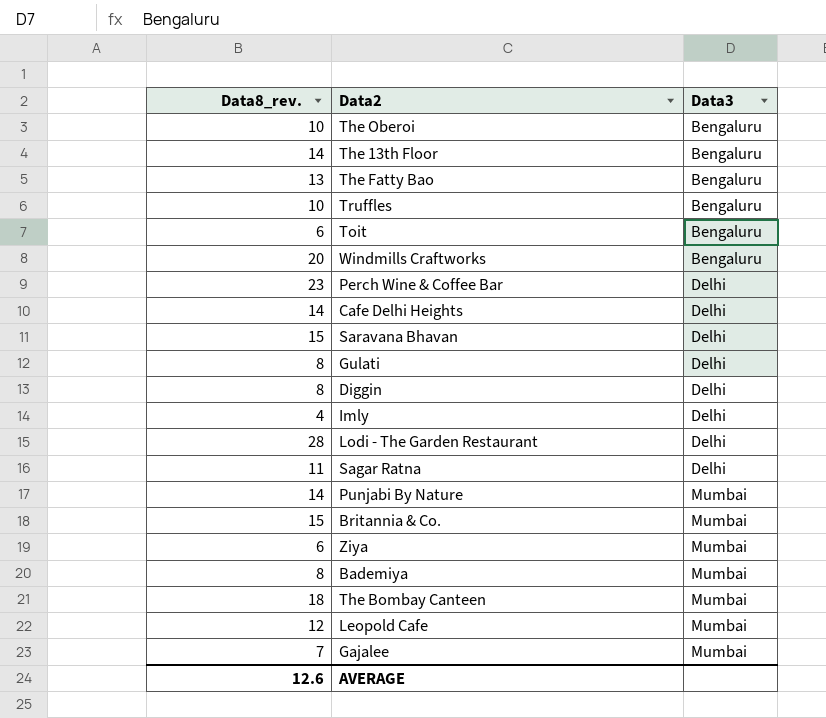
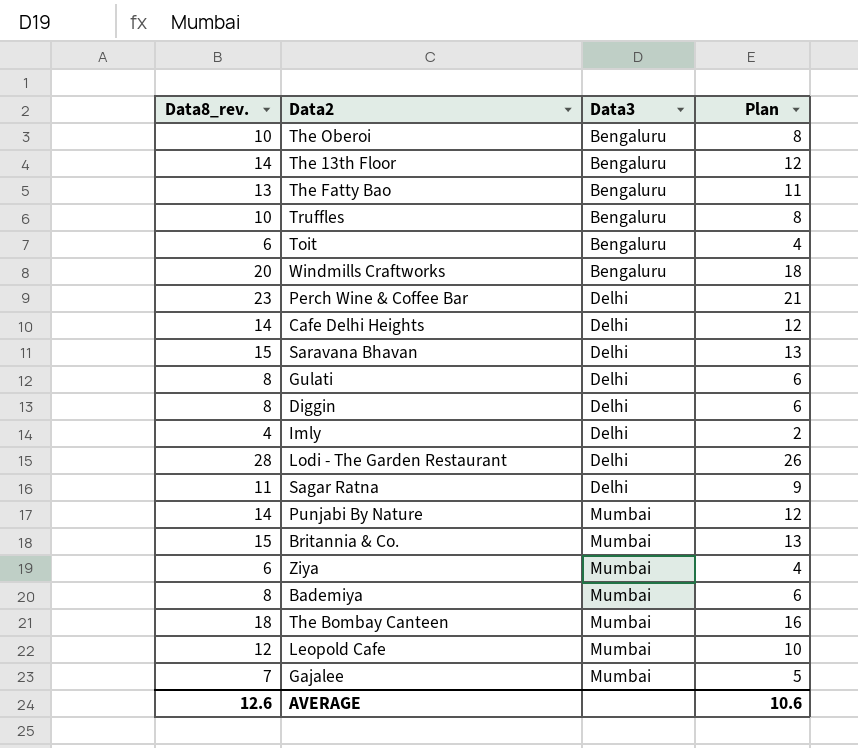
column Plan | formula: none -> [Data8_rev.] - 2

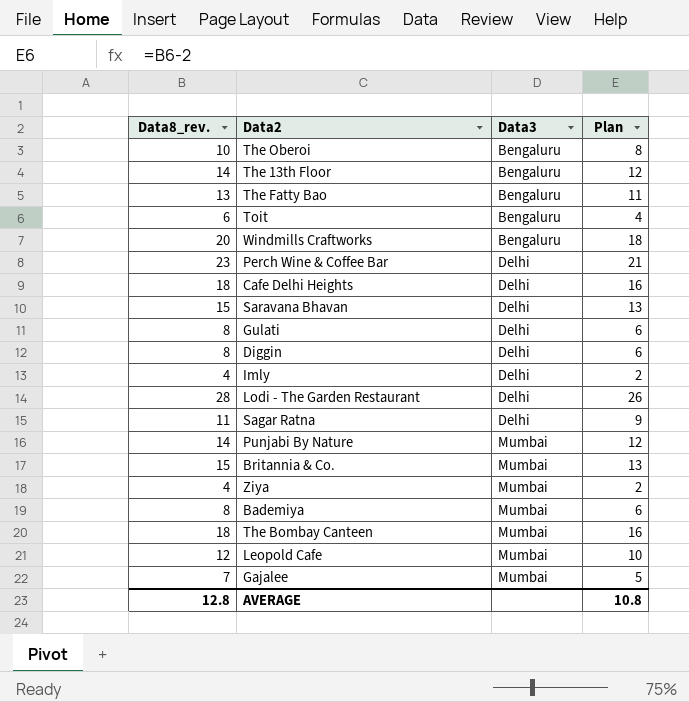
row Truffles: 10 | Bengaluru | 8 -> none
Cafe Delhi Heights | Data8_rev.: 14 -> 18
Cafe Delhi Heights | Plan: 12 -> 16
Ziya | Data8_rev.: 6 -> 4
Ziya | Plan: 4 -> 2
AVERAGE | Data8_rev.: 12.6 -> 12.8
AVERAGE | Plan: 10.6 -> 10.8

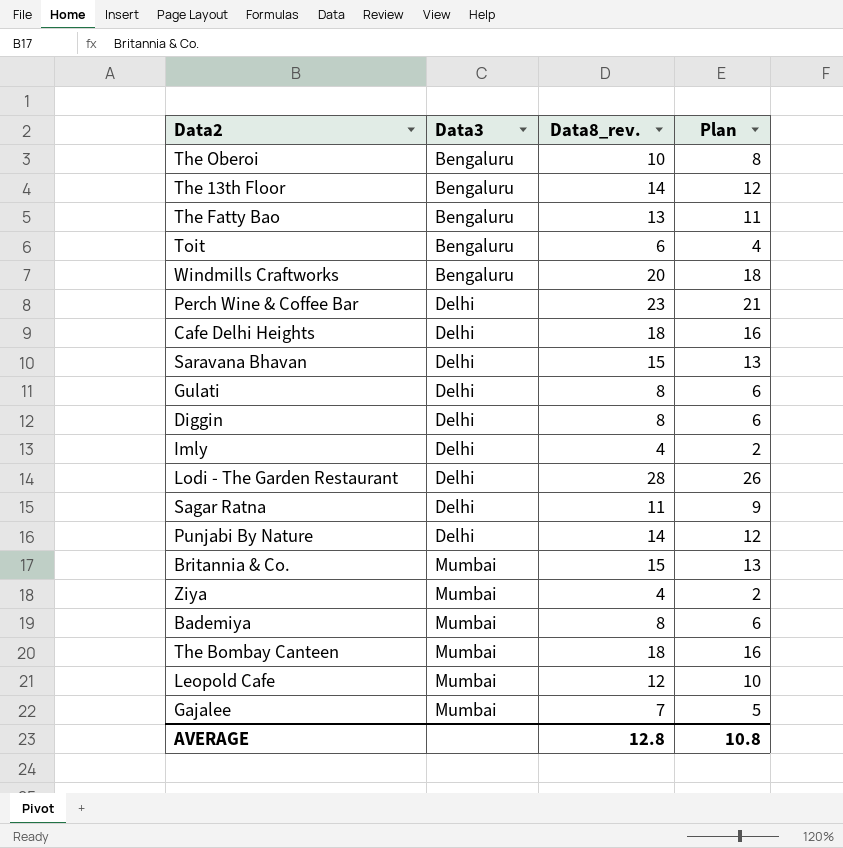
column Data8_rev. | position: 1 -> 3
Punjabi By Nature | Data3: Mumbai -> Delhi

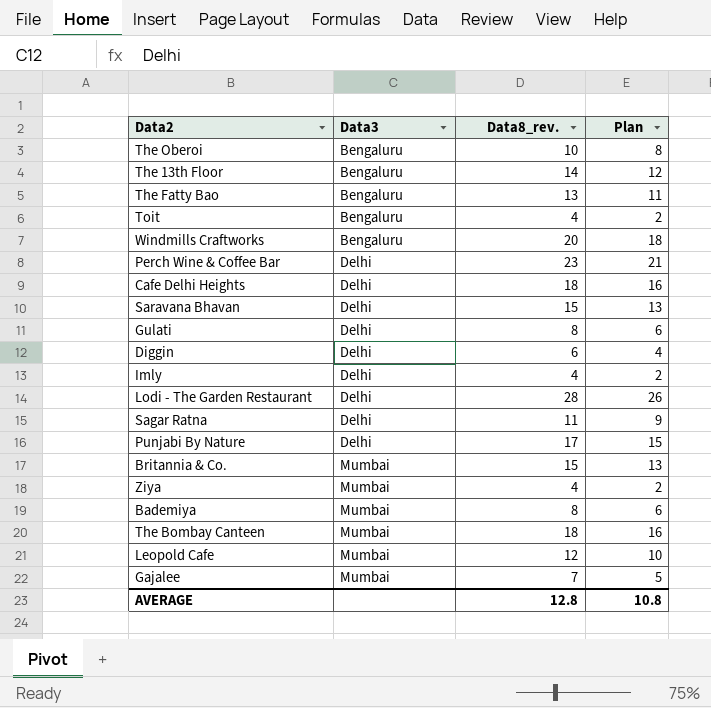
Toit | Data8_rev.: 6 -> 4
Toit | Plan: 4 -> 2
Diggin | Data8_rev.: 8 -> 6
Diggin | Plan: 6 -> 4
Punjabi By Nature | Data8_rev.: 14 -> 17
Punjabi By Nature | Plan: 12 -> 15

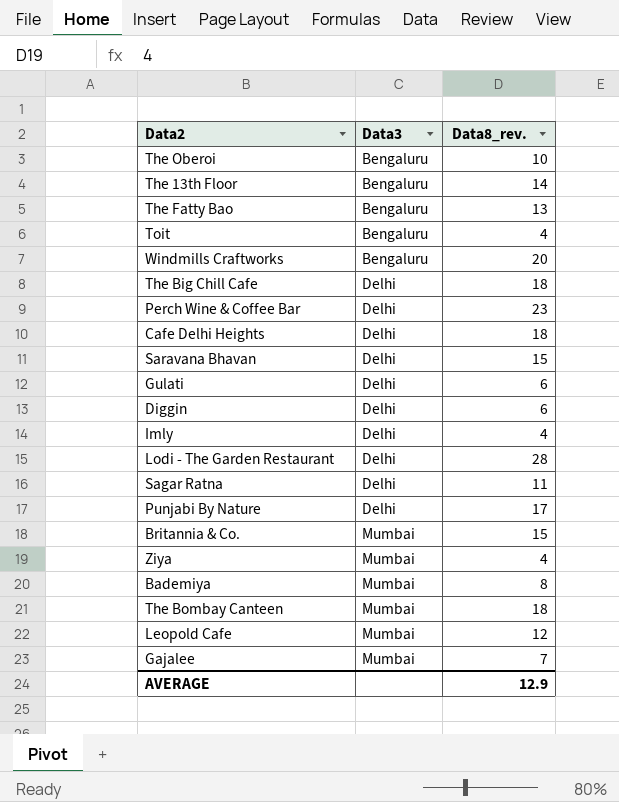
column Plan | formula: [Data8_rev.] - 2 -> none
row The Big Chill Cafe: none -> Delhi | 18
Gulati | Data8_rev.: 8 -> 6
AVERAGE | Data8_rev.: 12.8 -> 12.9

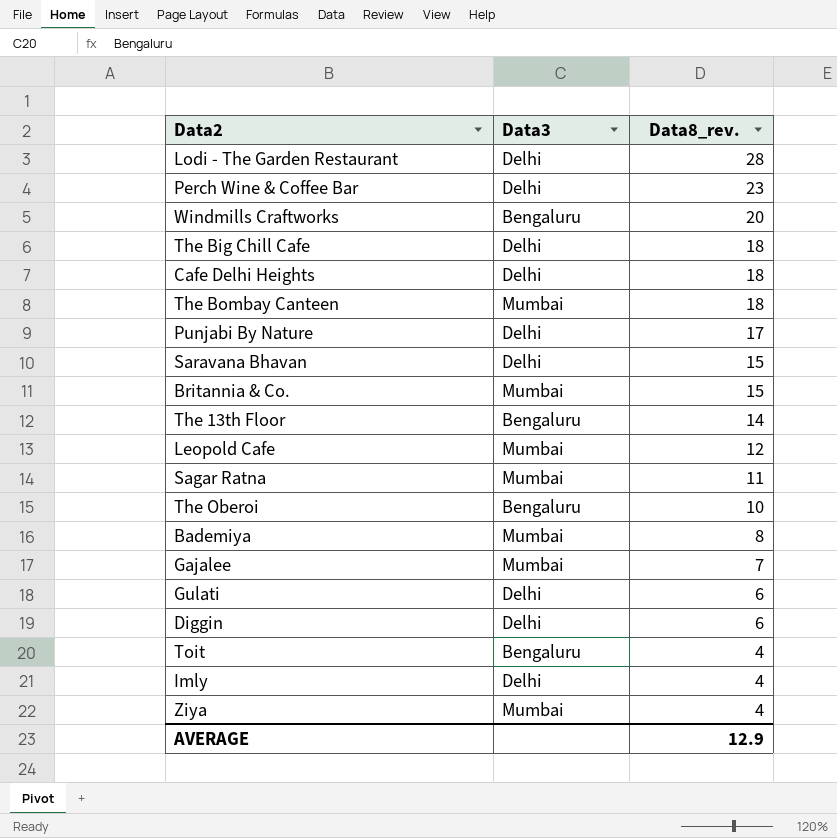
row order: Data3 ascending -> Data8_rev. descending
row The Fatty Bao: Bengaluru | 13 -> none
Sagar Ratna | Data3: Delhi -> Mumbai

